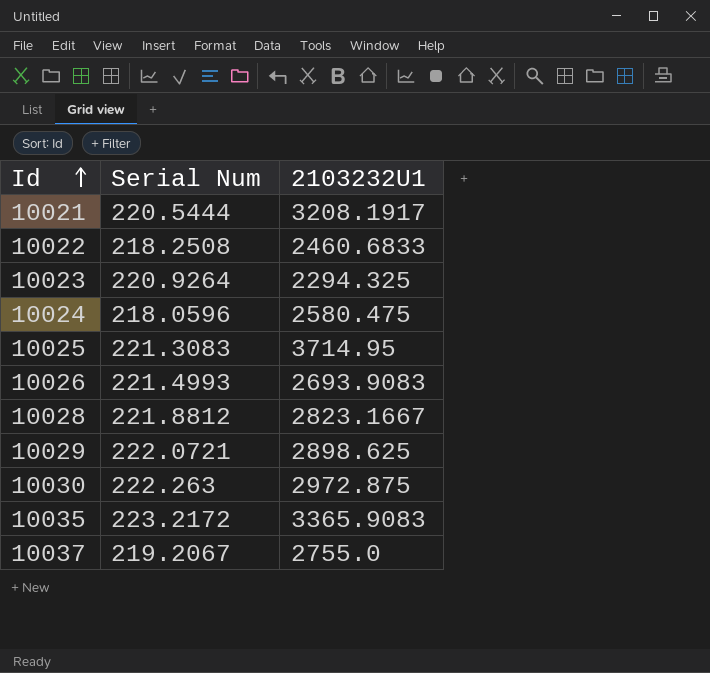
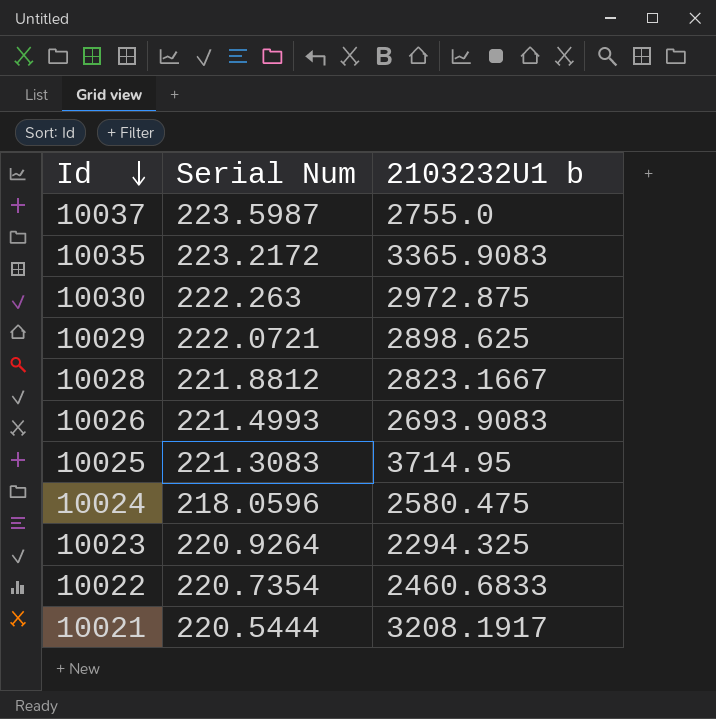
row order: Id ascending -> Id descending
column name: 2103232U1 -> 2103232U1 b
10037 | Serial Num: 219.2067 -> 223.5987
10022 | Serial Num: 218.2508 -> 220.7354

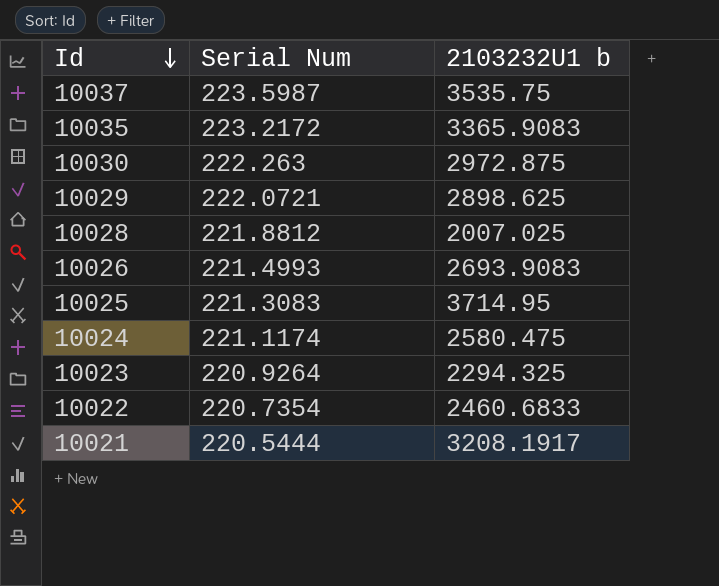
10037 | 2103232U1 b: 2755.0 -> 3535.75
10028 | 2103232U1 b: 2823.1667 -> 2007.025
10024 | Serial Num: 218.0596 -> 221.1174

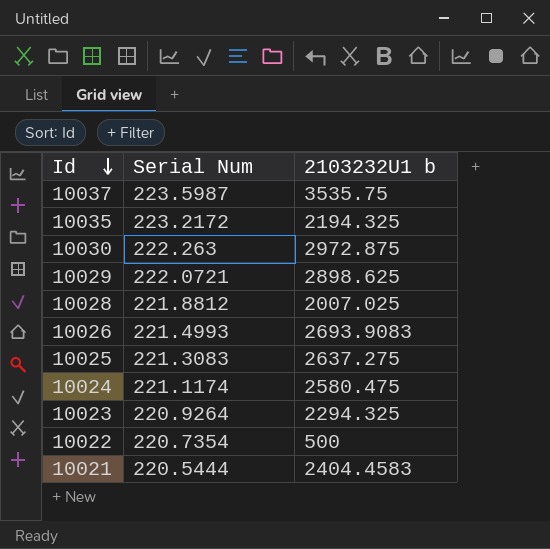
10035 | 2103232U1 b: 3365.9083 -> 2194.325
10025 | 2103232U1 b: 3714.95 -> 2637.275
10022 | 2103232U1 b: 2460.6833 -> 500
10021 | 2103232U1 b: 3208.1917 -> 2404.4583

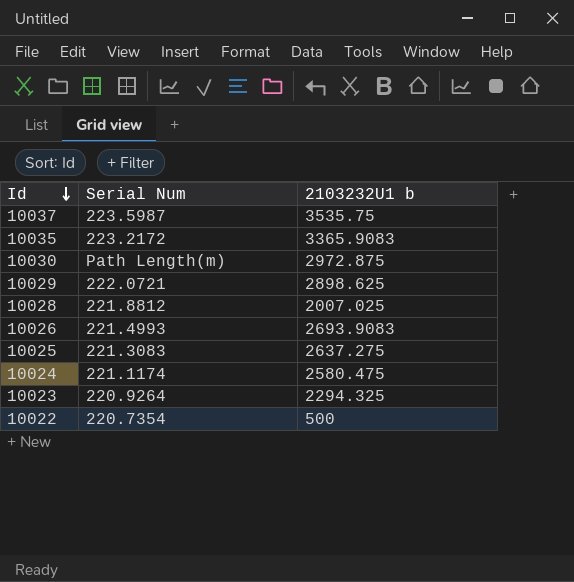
row 10021: 220.5444 | 2404.4583 -> none
10035 | 2103232U1 b: 2194.325 -> 3365.9083
10030 | Serial Num: 222.263 -> Path Length(m)

